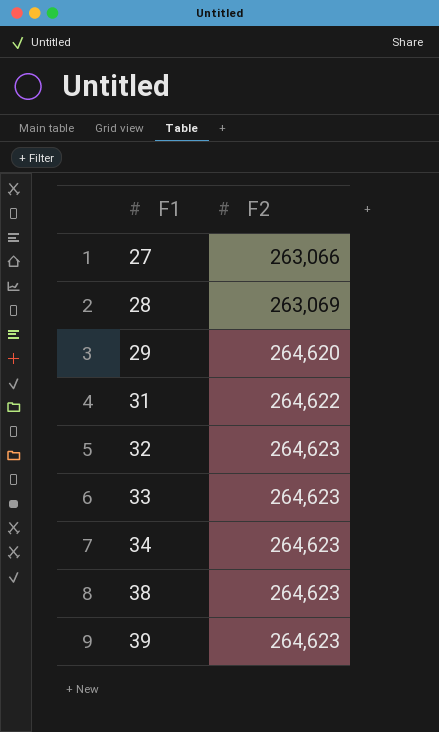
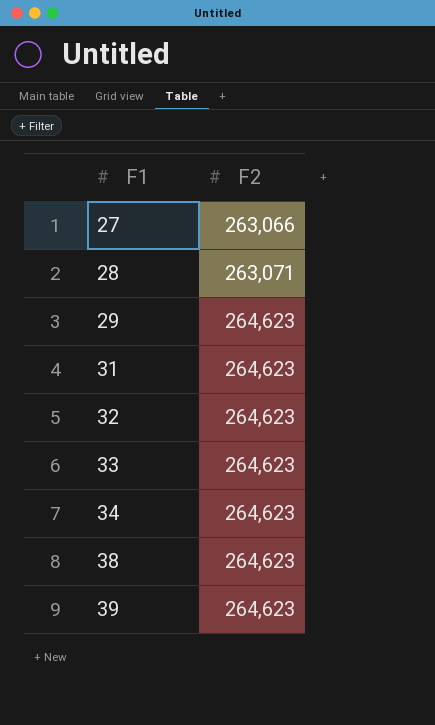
28 | F2: 263,069 -> 263,071
29 | F2: 264,620 -> 264,623
31 | F2: 264,622 -> 264,623

